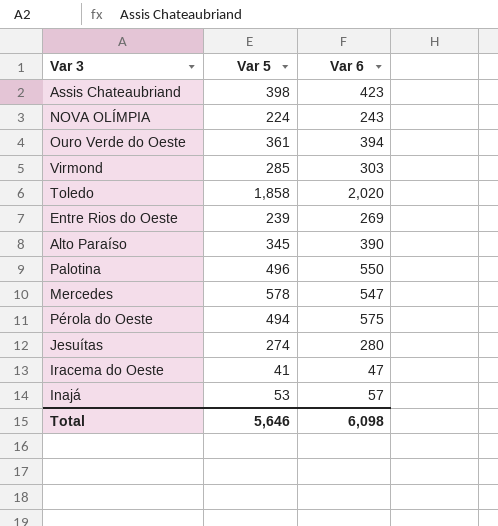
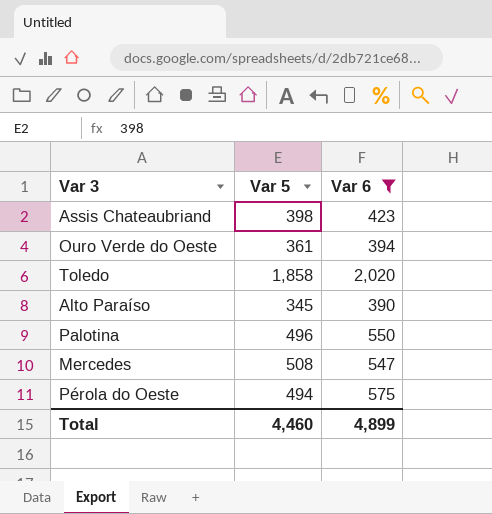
filter: none -> Var 6 >= 390
Mercedes | Var 5: 578 -> 508
Total | Var 5: 5,646 -> 4,460
Total | Var 6: 6,098 -> 4,899

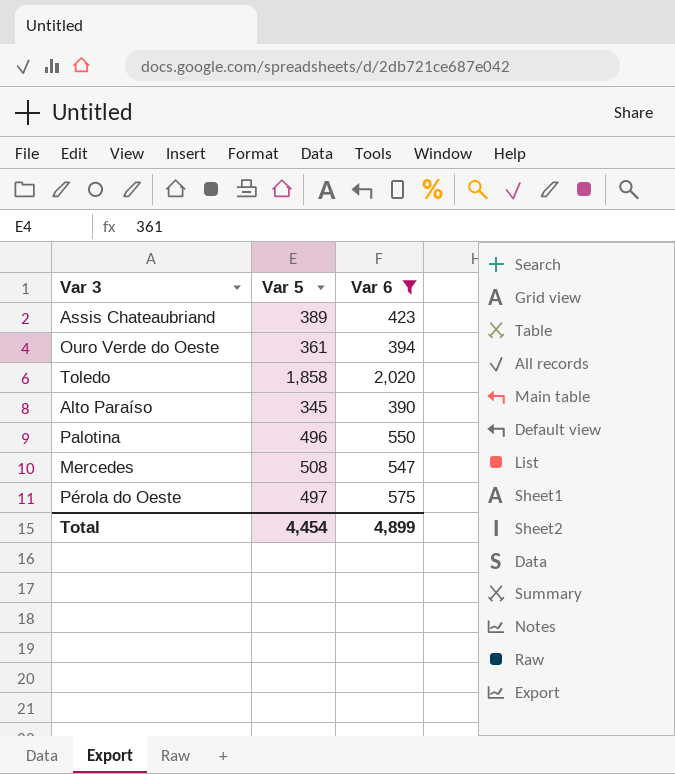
Assis Chateaubriand | Var 5: 398 -> 389
Pérola do Oeste | Var 5: 494 -> 497
Total | Var 5: 4,460 -> 4,454

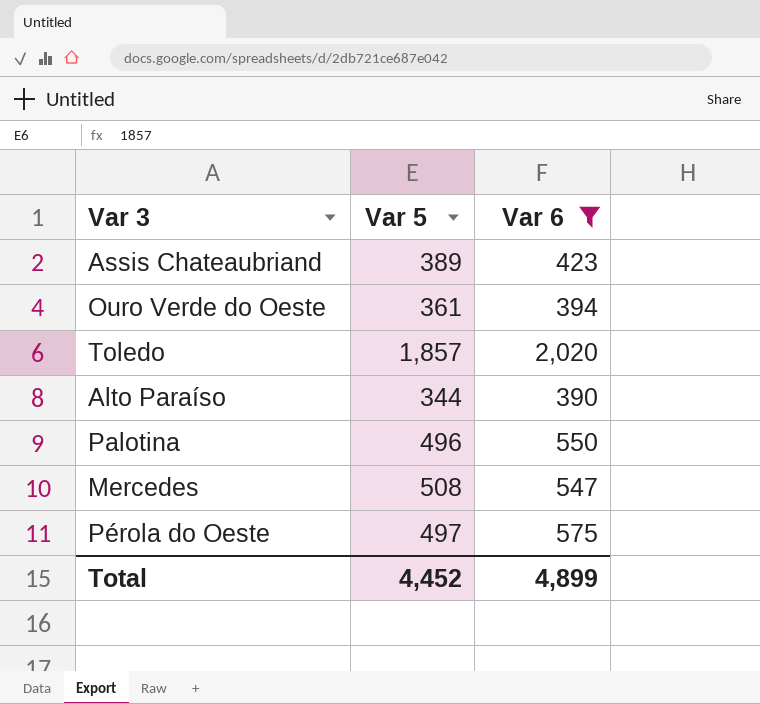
Toledo | Var 5: 1,858 -> 1,857
Alto Paraíso | Var 5: 345 -> 344
Total | Var 5: 4,454 -> 4,452

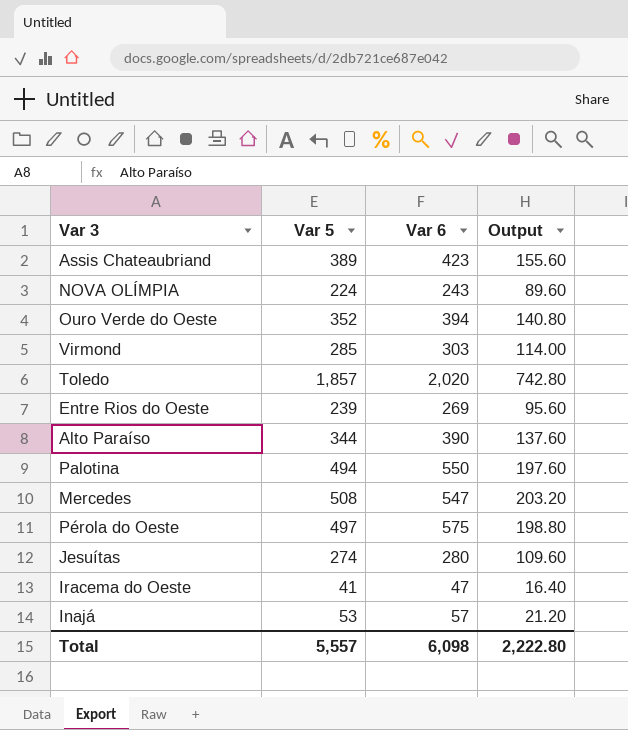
filter: Var 6 >= 390 -> none
column Output | formula: none -> [Var 5] * 0.4
Ouro Verde do Oeste | Var 5: 361 -> 352
Palotina | Var 5: 496 -> 494
Total | Var 5: 4,452 -> 5,557
Total | Var 6: 4,899 -> 6,098

